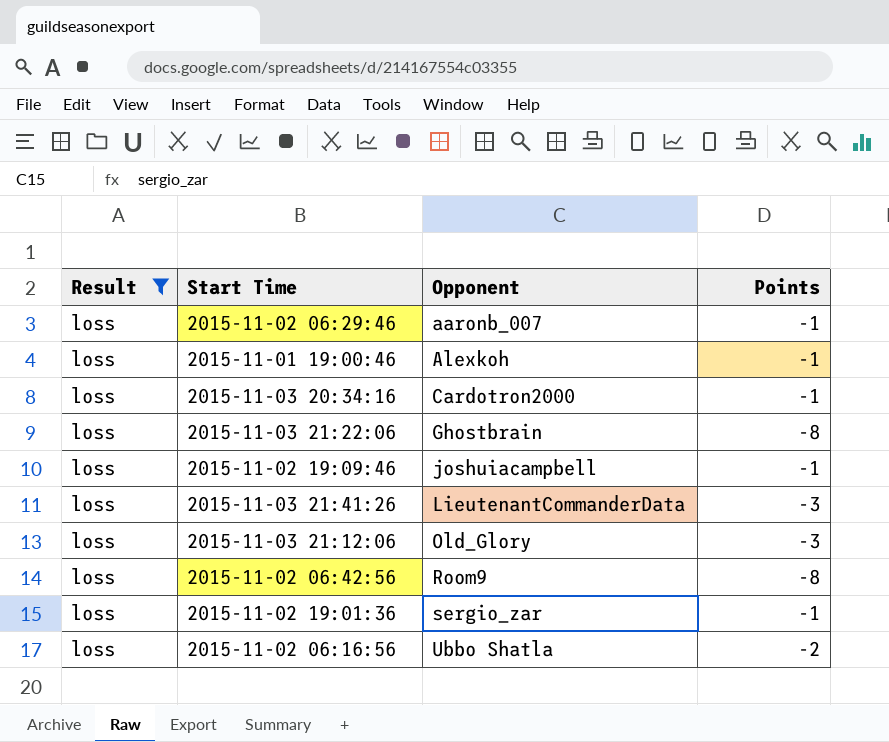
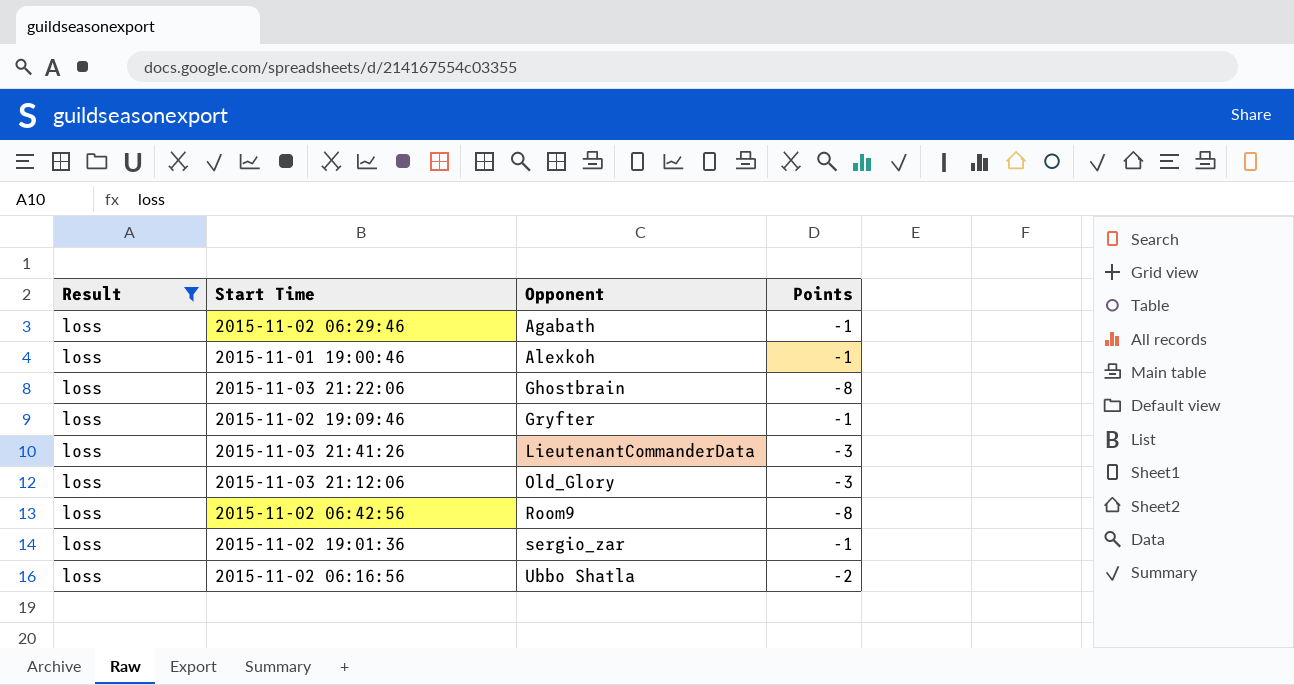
row 2015-11-03 20:34:16: loss | Cardotron2000 | -1 -> none
2015-11-02 06:29:46 | Opponent: aaronb_007 -> Agabath
2015-11-02 19:09:46 | Opponent: joshuiacampbell -> Gryfter

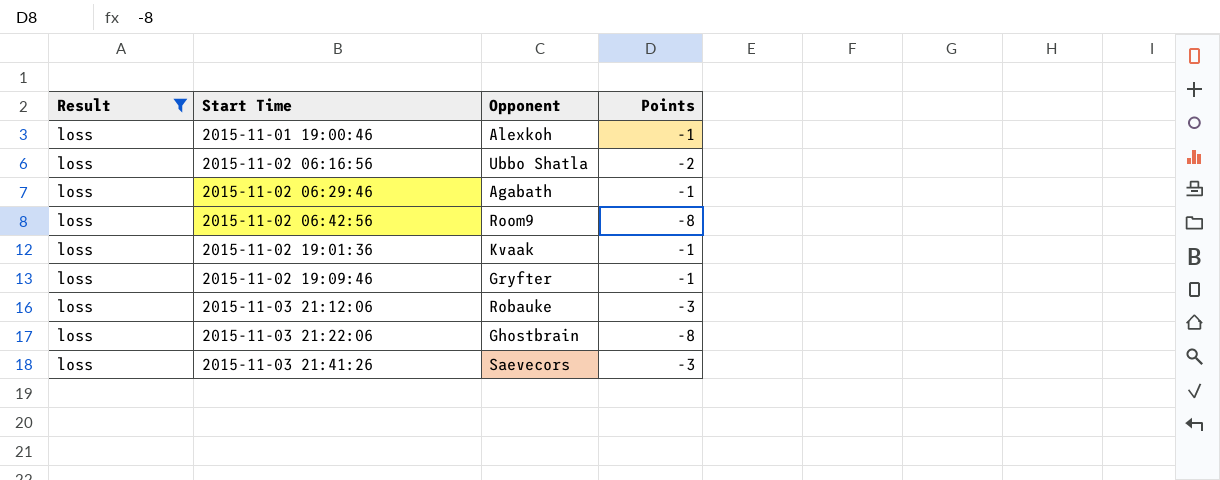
row order: Opponent ascending -> Start Time ascending
2015-11-02 19:01:36 | Opponent: sergio_zar -> Kvaak
2015-11-03 21:12:06 | Opponent: Old_Glory -> Robauke
2015-11-03 21:41:26 | Opponent: LieutenantCommanderData -> Saevecors

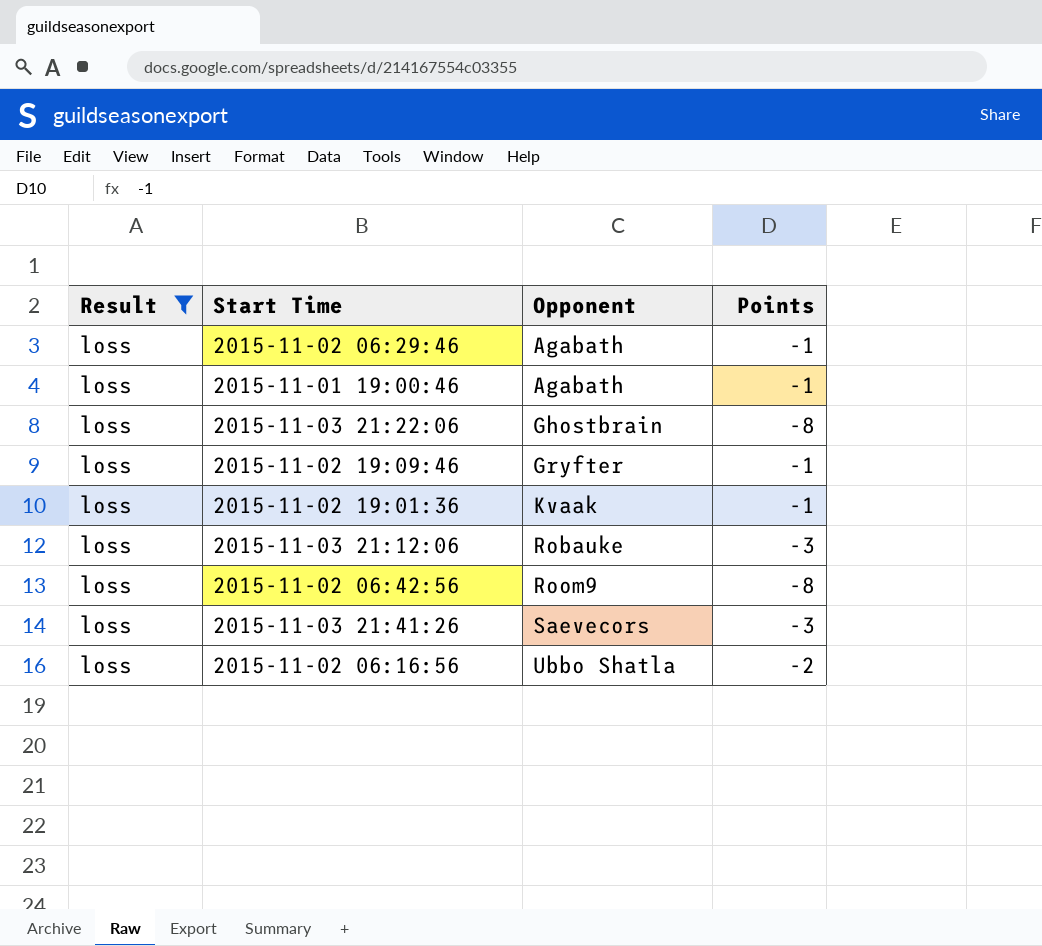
row order: Start Time ascending -> Opponent ascending
2015-11-01 19:00:46 | Opponent: Alexkoh -> Agabath

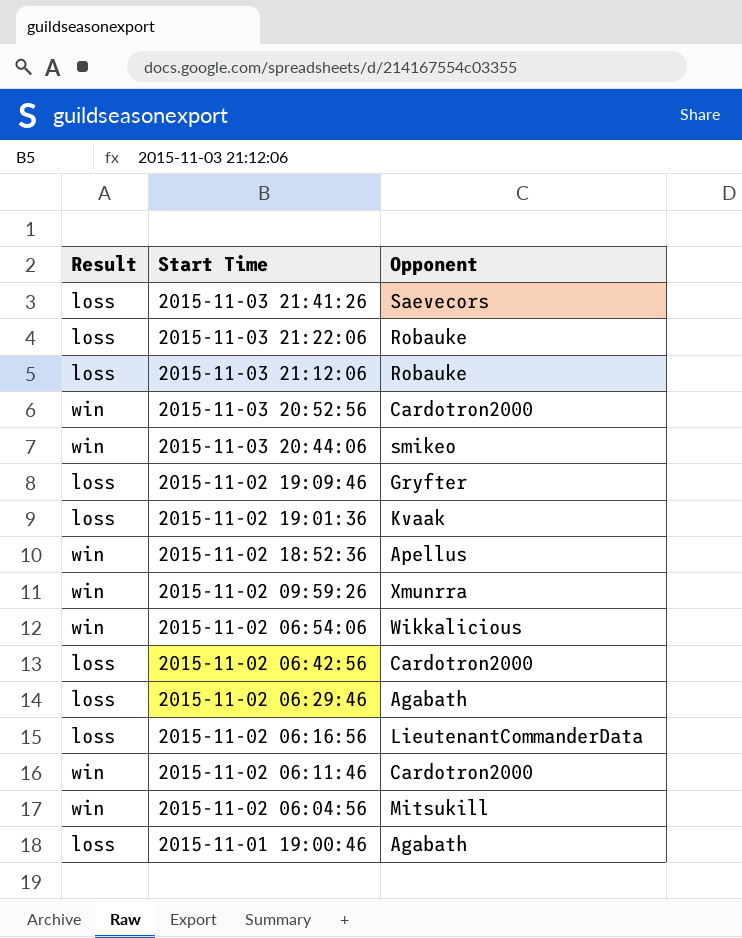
filter: Result = loss -> none
row order: Opponent ascending -> Start Time descending
column Points | position: 4 -> none
2015-11-03 21:22:06 | Opponent: Ghostbrain -> Robauke
2015-11-02 06:42:56 | Opponent: Room9 -> Cardotron2000
2015-11-02 06:16:56 | Opponent: Ubbo Shatla -> LieutenantCommanderData

